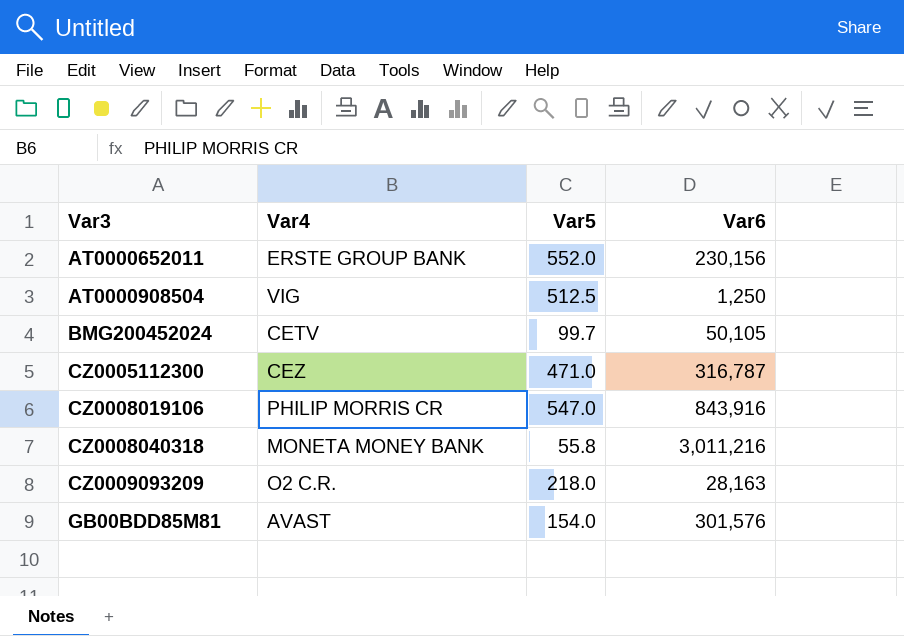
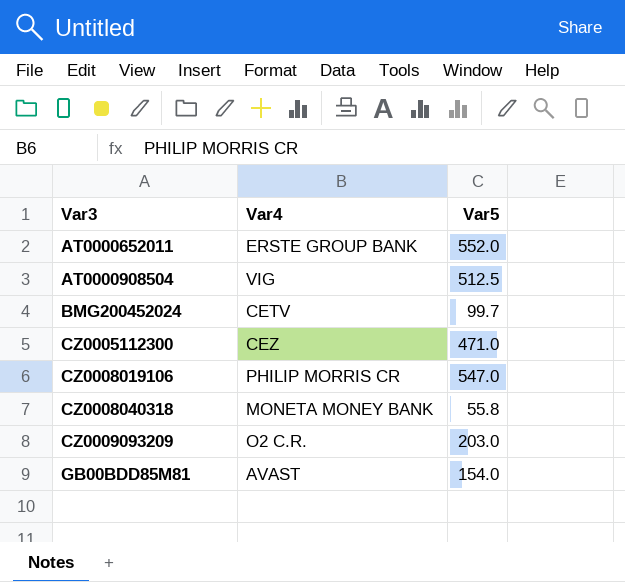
column Var6 | position: 4 -> none
CZ0009093209 | Var5: 218.0 -> 203.0

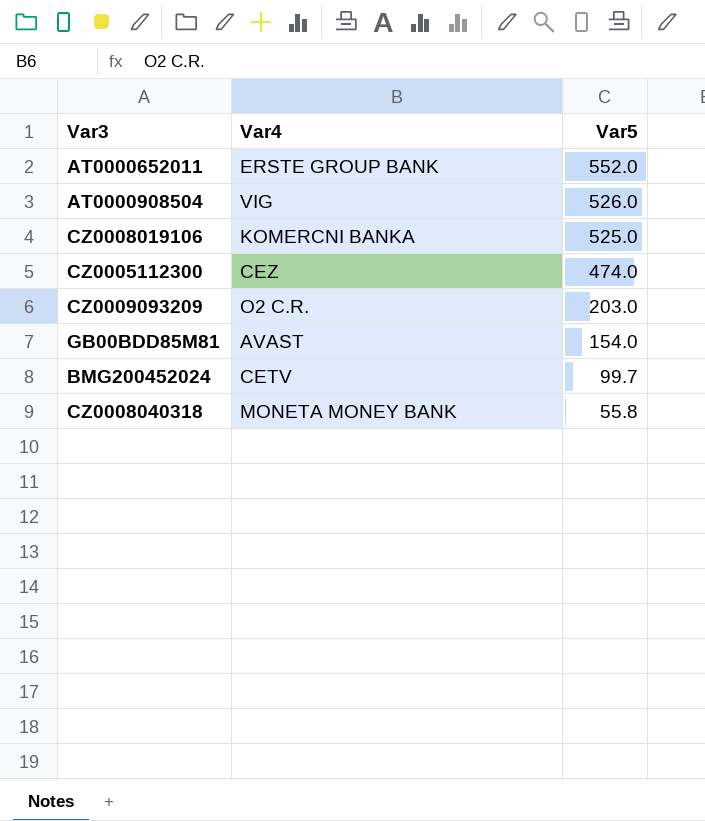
row order: Var3 ascending -> Var5 descending
AT0000908504 | Var5: 512.5 -> 526.0
CZ0008019106 | Var4: PHILIP MORRIS CR -> KOMERCNI BANKA
CZ0008019106 | Var5: 547.0 -> 525.0
CZ0005112300 | Var5: 471.0 -> 474.0

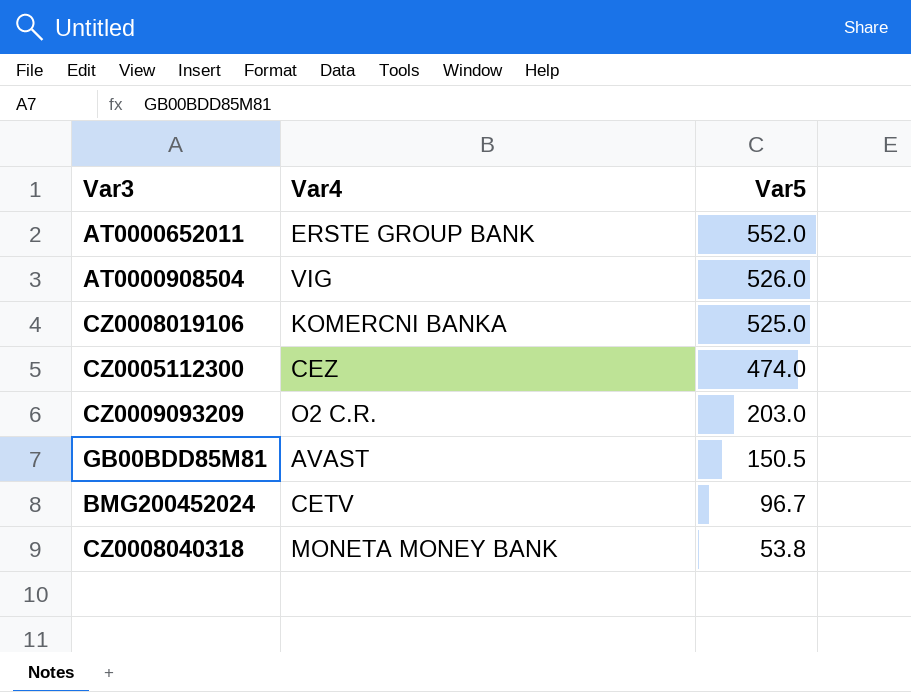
GB00BDD85M81 | Var5: 154.0 -> 150.5
BMG200452024 | Var5: 99.7 -> 96.7
CZ0008040318 | Var5: 55.8 -> 53.8

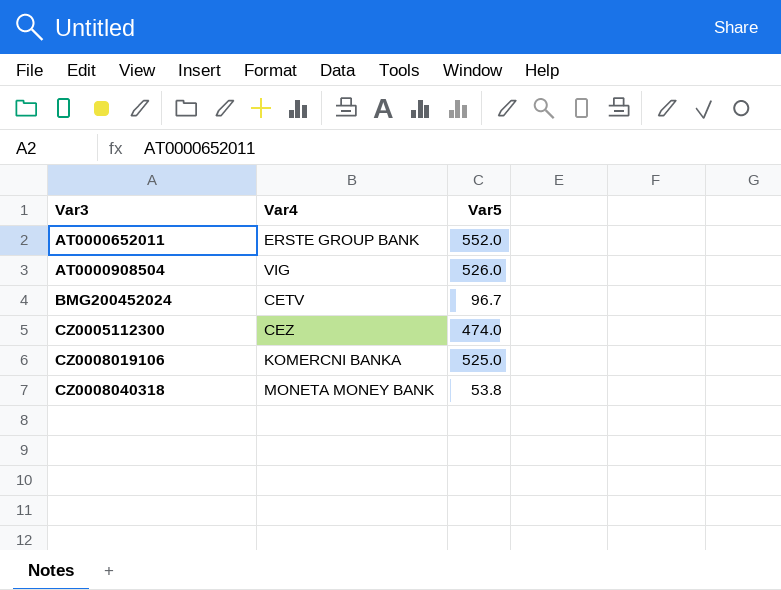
row order: Var5 descending -> Var3 ascending
row CZ0009093209: O2 C.R. | 203.0 -> none
row GB00BDD85M81: AVAST | 150.5 -> none

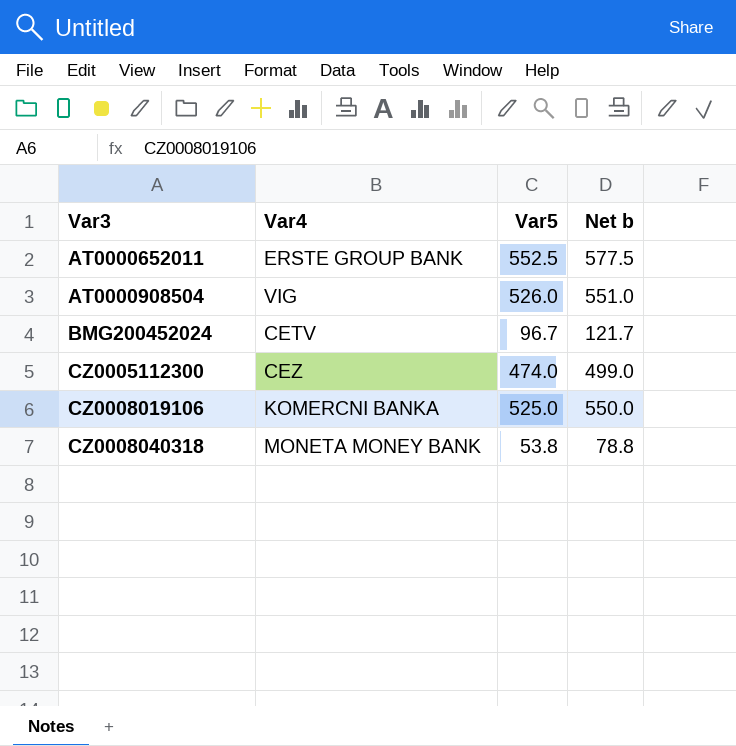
column Net b | formula: none -> [Var5] + 25
AT0000652011 | Var5: 552.0 -> 552.5

